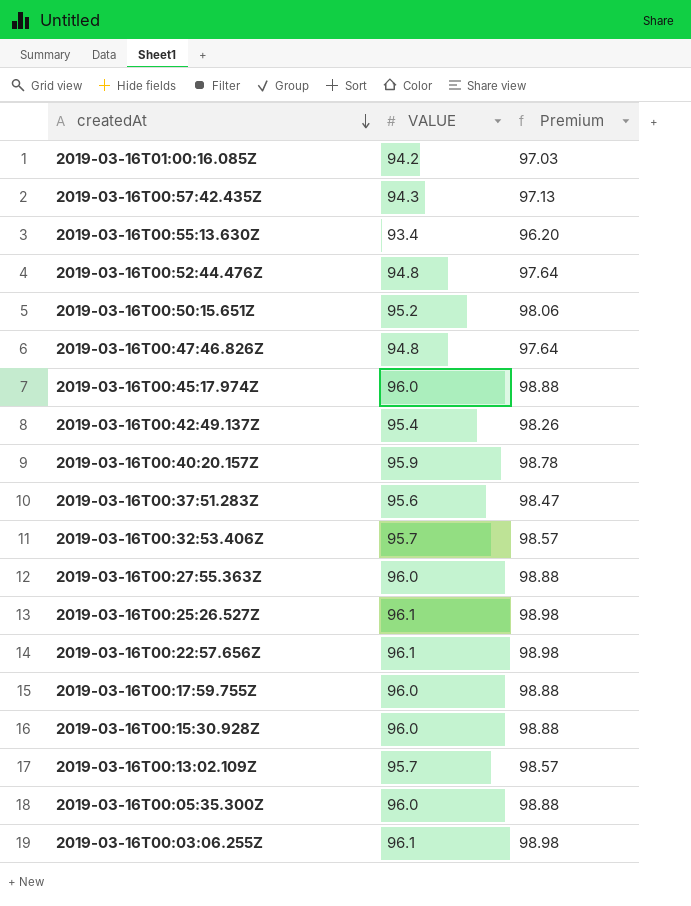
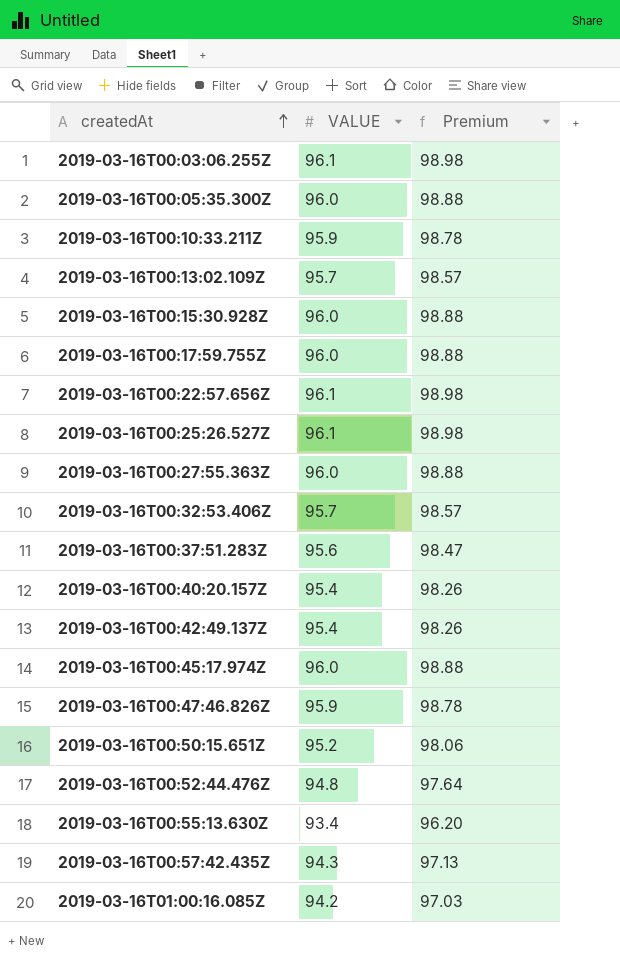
row order: createdAt descending -> createdAt ascending
row 2019-03-16T00:10:33.211Z: none -> 95.9 | 98.78
2019-03-16T00:40:20.157Z | VALUE: 95.9 -> 95.4
2019-03-16T00:40:20.157Z | Premium: 98.78 -> 98.26
2019-03-16T00:47:46.826Z | VALUE: 94.8 -> 95.9
2019-03-16T00:47:46.826Z | Premium: 97.64 -> 98.78

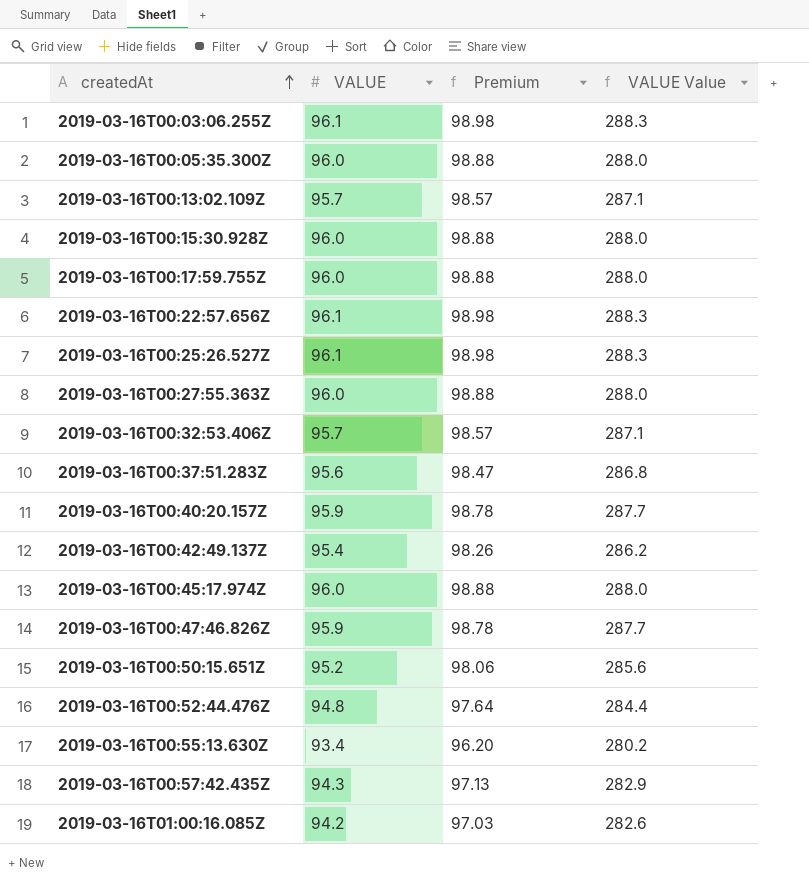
column VALUE Value | formula: none -> [VALUE] * 3
row 2019-03-16T00:10:33.211Z: 95.9 | 98.78 -> none
2019-03-16T00:40:20.157Z | VALUE: 95.4 -> 95.9
2019-03-16T00:40:20.157Z | Premium: 98.26 -> 98.78

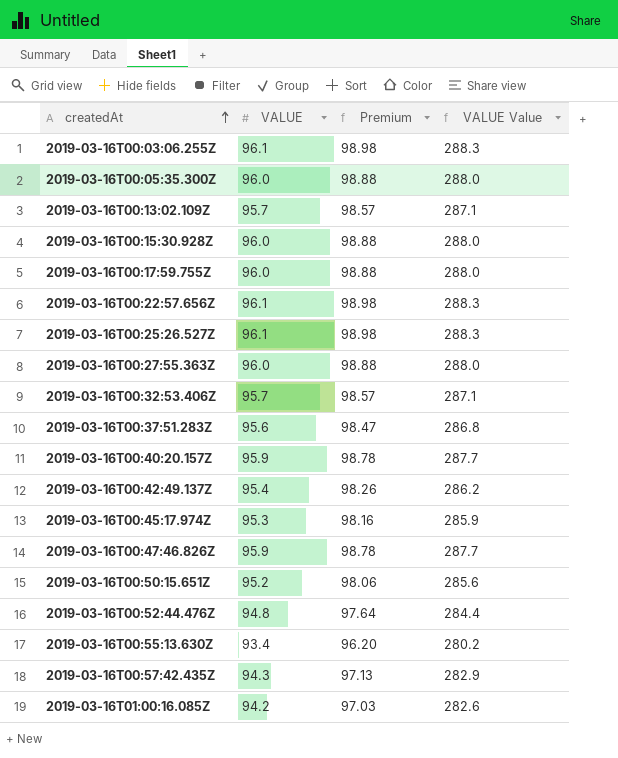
2019-03-16T00:45:17.974Z | VALUE: 96.0 -> 95.3
2019-03-16T00:45:17.974Z | Premium: 98.88 -> 98.16
2019-03-16T00:45:17.974Z | VALUE Value: 288.0 -> 285.9

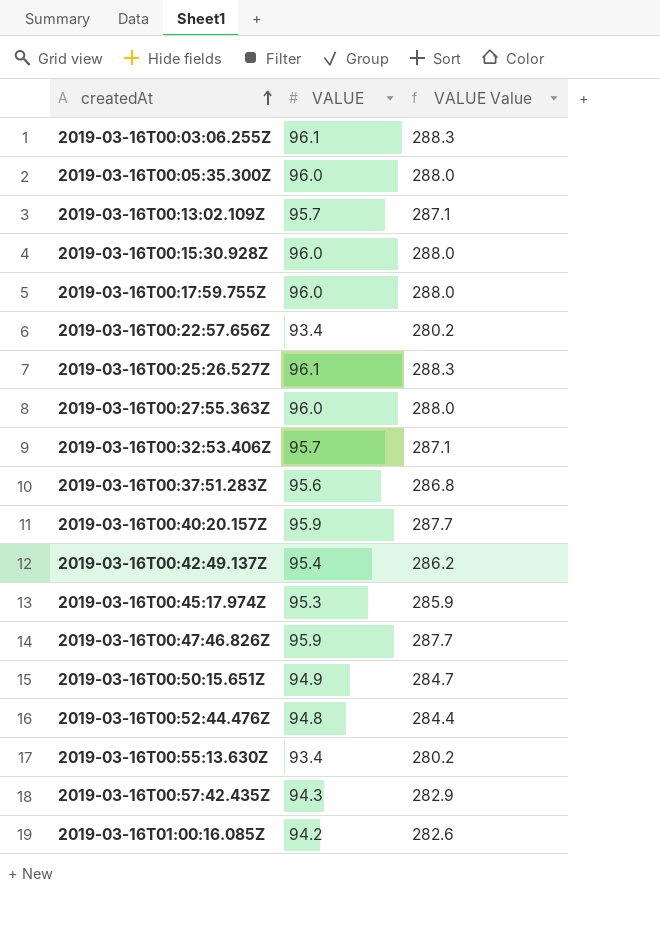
column Premium | formula: [VALUE] * 1.03 -> none
2019-03-16T00:22:57.656Z | VALUE: 96.1 -> 93.4
2019-03-16T00:22:57.656Z | VALUE Value: 288.3 -> 280.2
2019-03-16T00:50:15.651Z | VALUE: 95.2 -> 94.9
2019-03-16T00:50:15.651Z | VALUE Value: 285.6 -> 284.7

